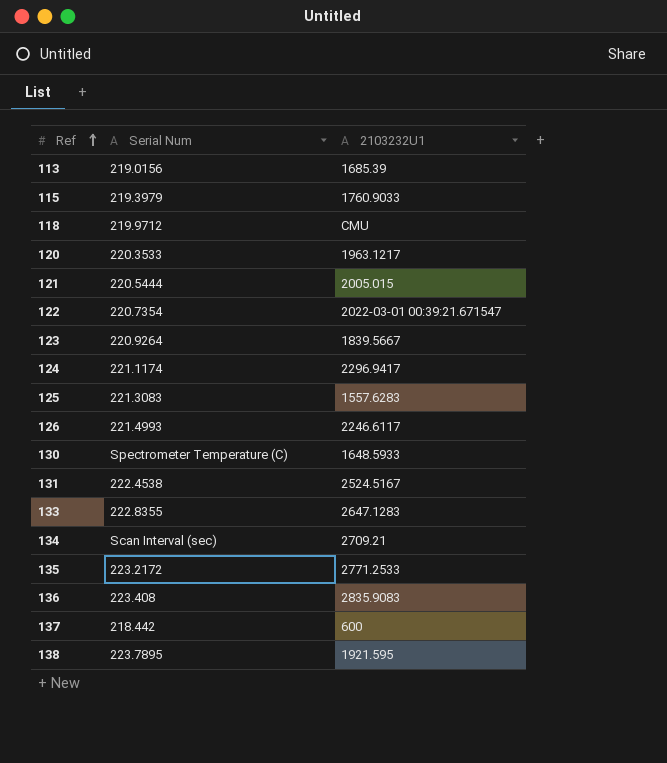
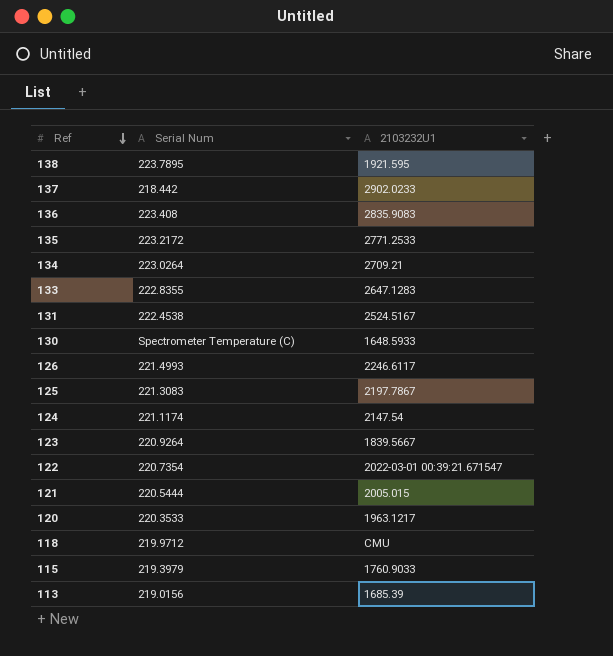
row order: Ref ascending -> Ref descending
137 | 2103232U1: 600 -> 2902.0233
134 | Serial Num: Scan Interval (sec) -> 223.0264
125 | 2103232U1: 1557.6283 -> 2197.7867
124 | 2103232U1: 2296.9417 -> 2147.54

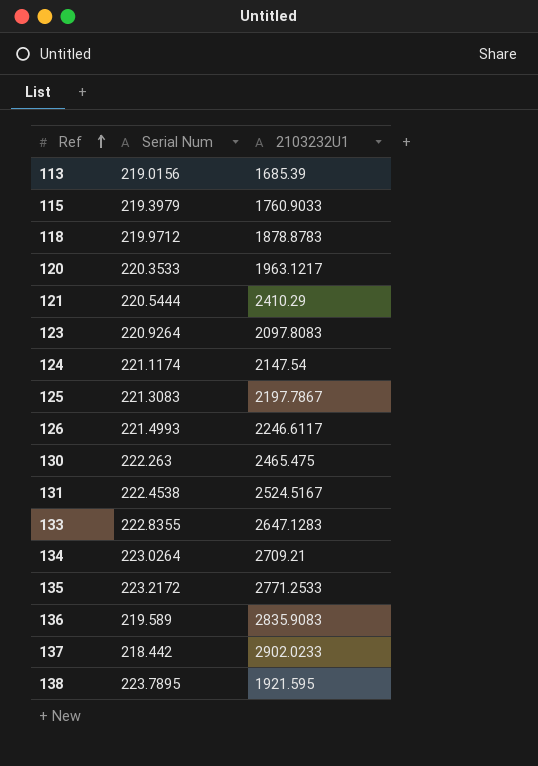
row order: Ref descending -> Ref ascending
row 122: 220.7354 | 2022-03-01 00:39:21.671547 -> none
118 | 2103232U1: CMU -> 1878.8783
121 | 2103232U1: 2005.015 -> 2410.29
123 | 2103232U1: 1839.5667 -> 2097.8083
130 | Serial Num: Spectrometer Temperature (C) -> 222.263
130 | 2103232U1: 1648.5933 -> 2465.475
136 | Serial Num: 223.408 -> 219.589

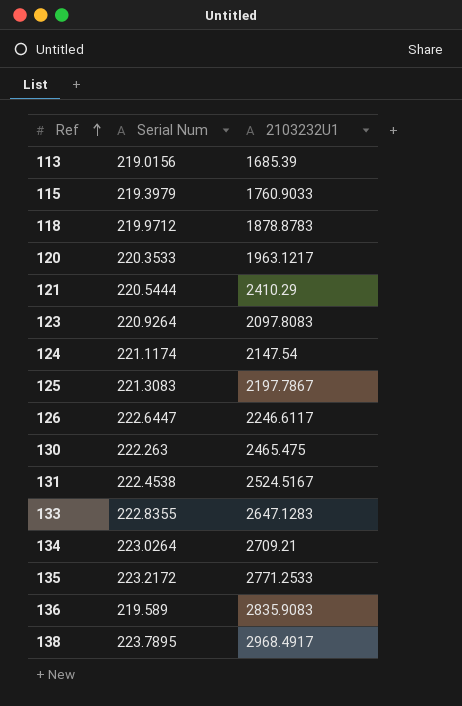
row 137: 218.442 | 2902.0233 -> none
126 | Serial Num: 221.4993 -> 222.6447
138 | 2103232U1: 1921.595 -> 2968.4917

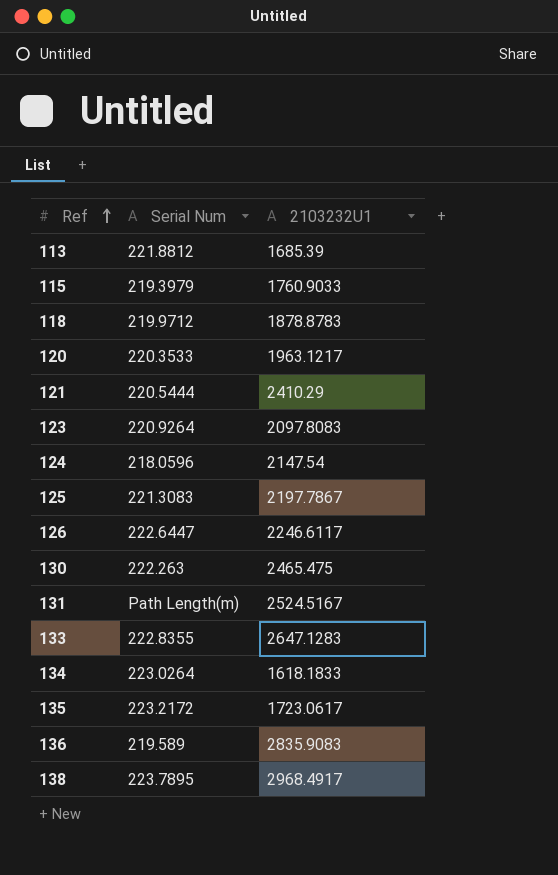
113 | Serial Num: 219.0156 -> 221.8812
124 | Serial Num: 221.1174 -> 218.0596
131 | Serial Num: 222.4538 -> Path Length(m)
134 | 2103232U1: 2709.21 -> 1618.1833
135 | 2103232U1: 2771.2533 -> 1723.0617

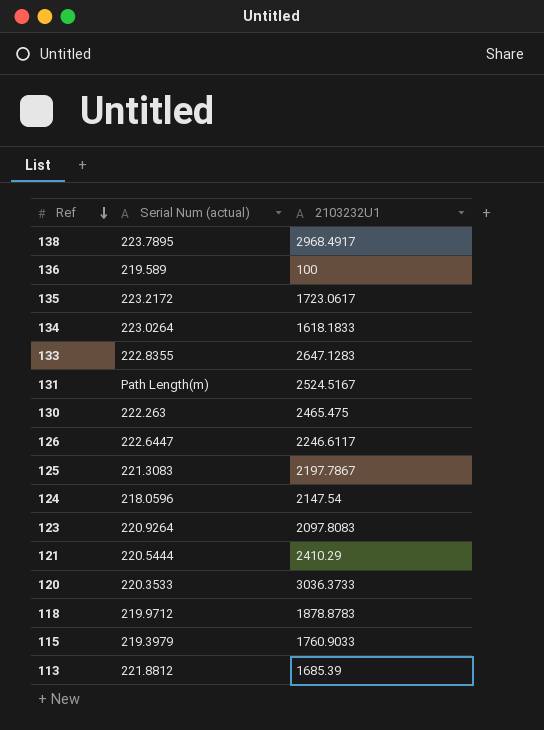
row order: Ref ascending -> Ref descending
column name: Serial Num -> Serial Num (actual)
136 | 2103232U1: 2835.9083 -> 100
120 | 2103232U1: 1963.1217 -> 3036.3733

